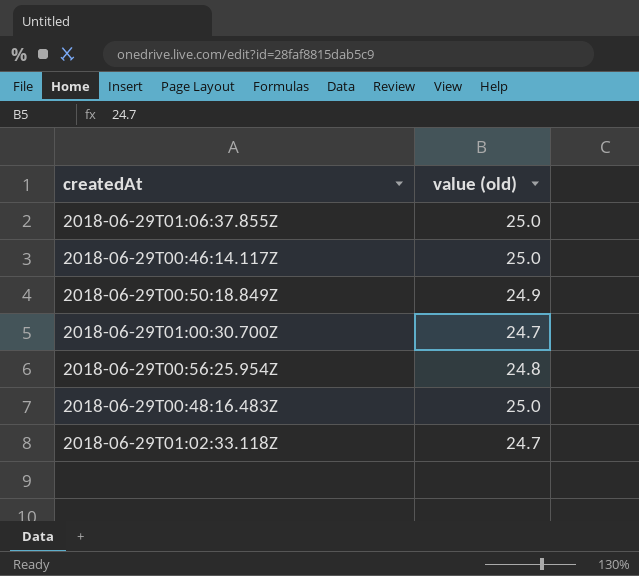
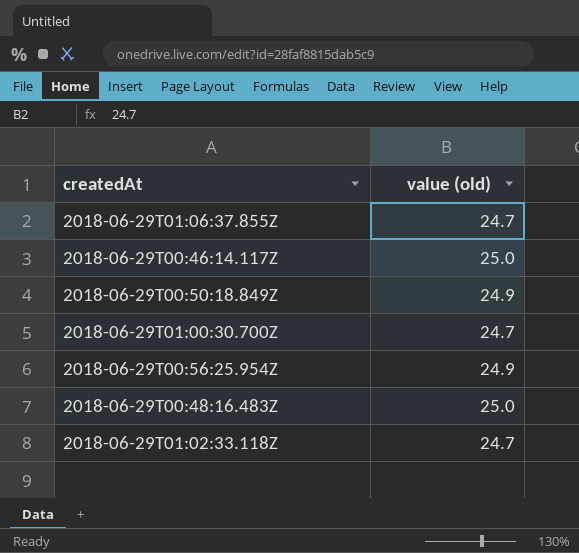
2018-06-29T01:06:37.855Z | value (old): 25.0 -> 24.7
2018-06-29T00:56:25.954Z | value (old): 24.8 -> 24.9

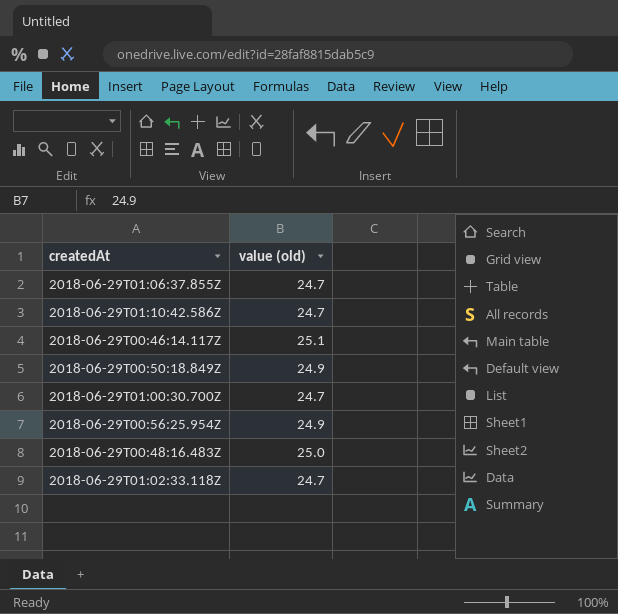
row 2018-06-29T01:10:42.586Z: none -> 24.7
2018-06-29T00:46:14.117Z | value (old): 25.0 -> 25.1

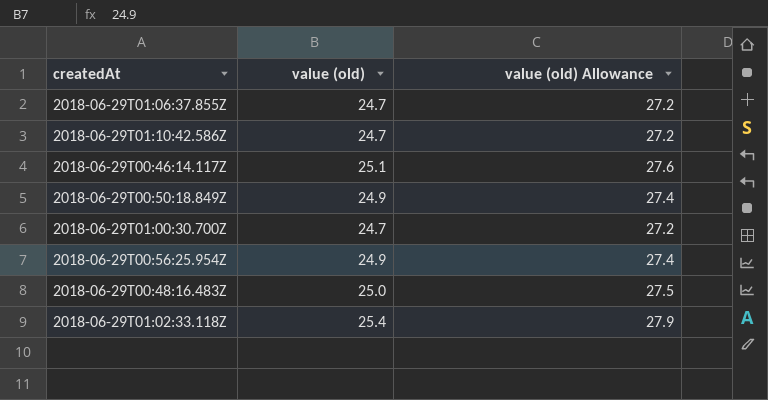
column value (old) Allowance | formula: none -> [value (old)] * 1.1
2018-06-29T01:02:33.118Z | value (old): 24.7 -> 25.4

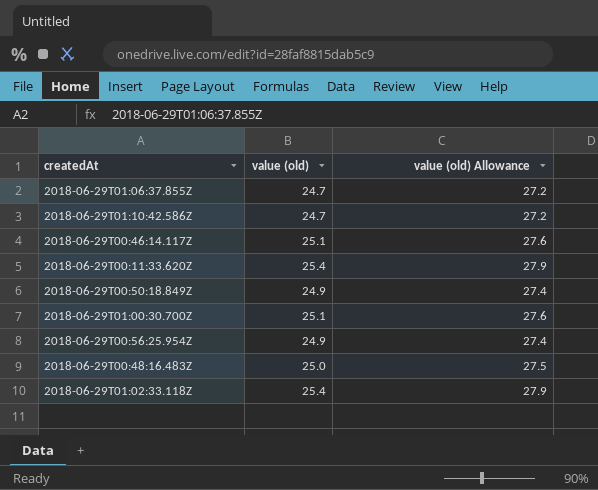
row 2018-06-29T00:11:33.620Z: none -> 25.4 | 27.9
2018-06-29T01:00:30.700Z | value (old): 24.7 -> 25.1
2018-06-29T01:00:30.700Z | value (old) Allowance: 27.2 -> 27.6

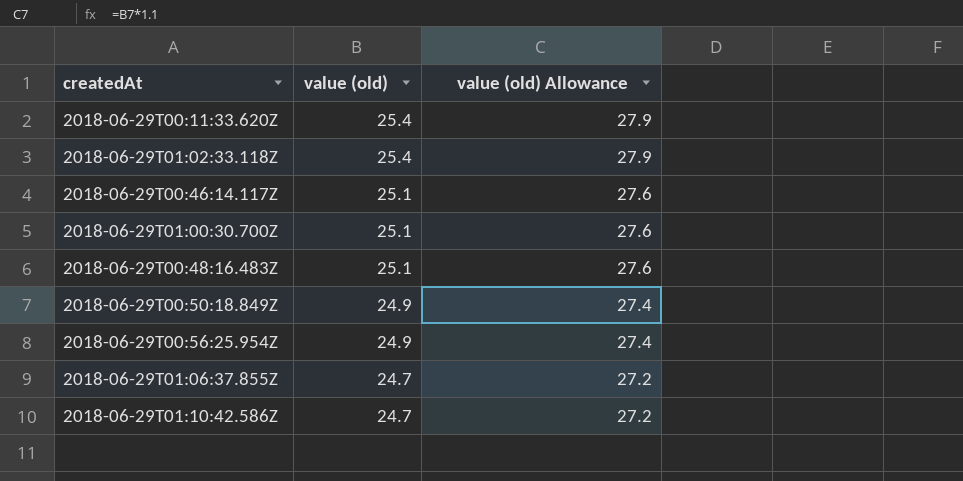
row order: none -> value (old) descending
2018-06-29T00:48:16.483Z | value (old): 25.0 -> 25.1
2018-06-29T00:48:16.483Z | value (old) Allowance: 27.5 -> 27.6

